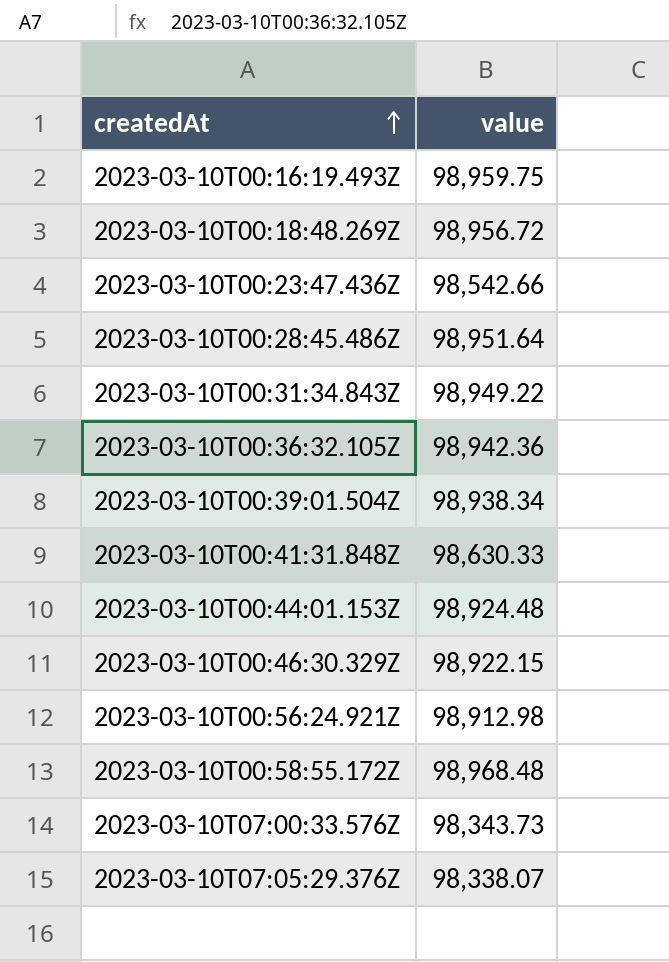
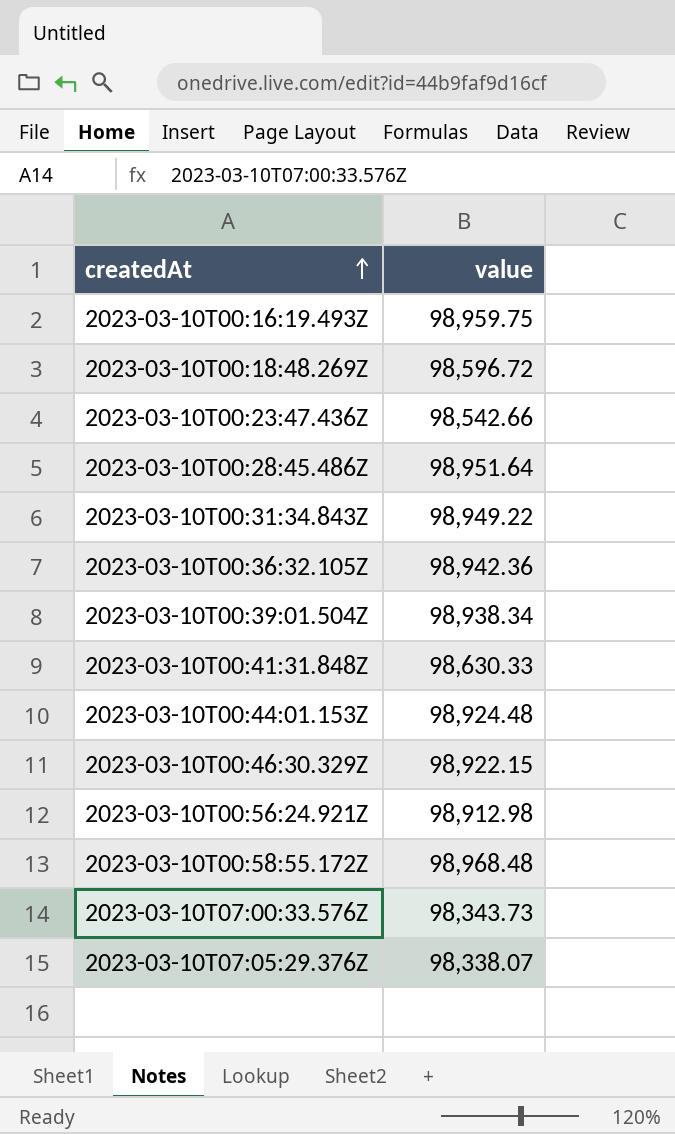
2023-03-10T00:18:48.269Z | value: 98,956.72 -> 98,596.72

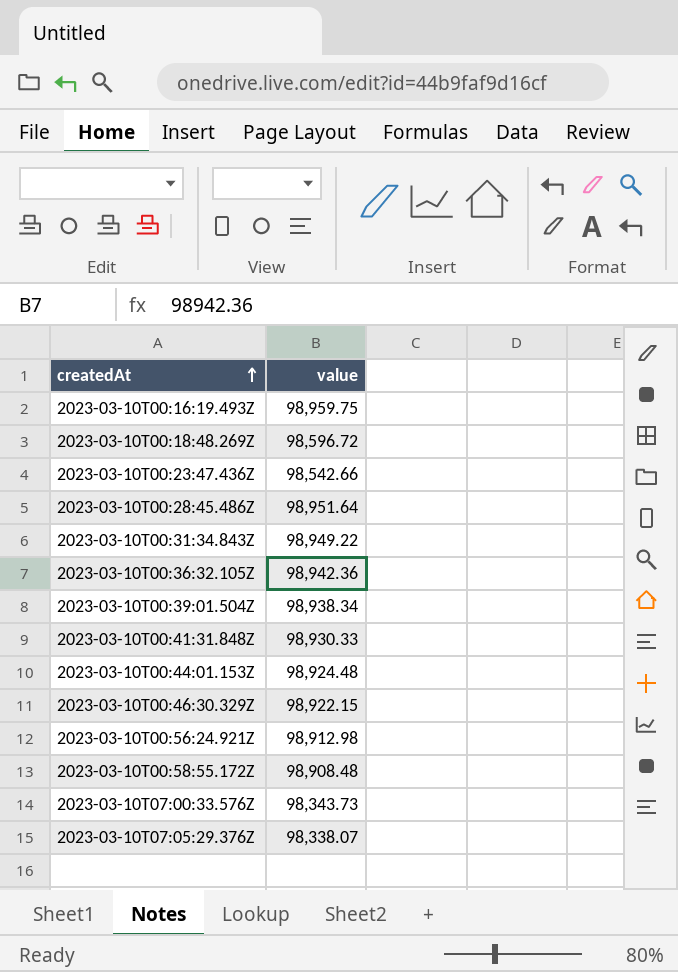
2023-03-10T00:41:31.848Z | value: 98,630.33 -> 98,930.33
2023-03-10T00:58:55.172Z | value: 98,968.48 -> 98,908.48

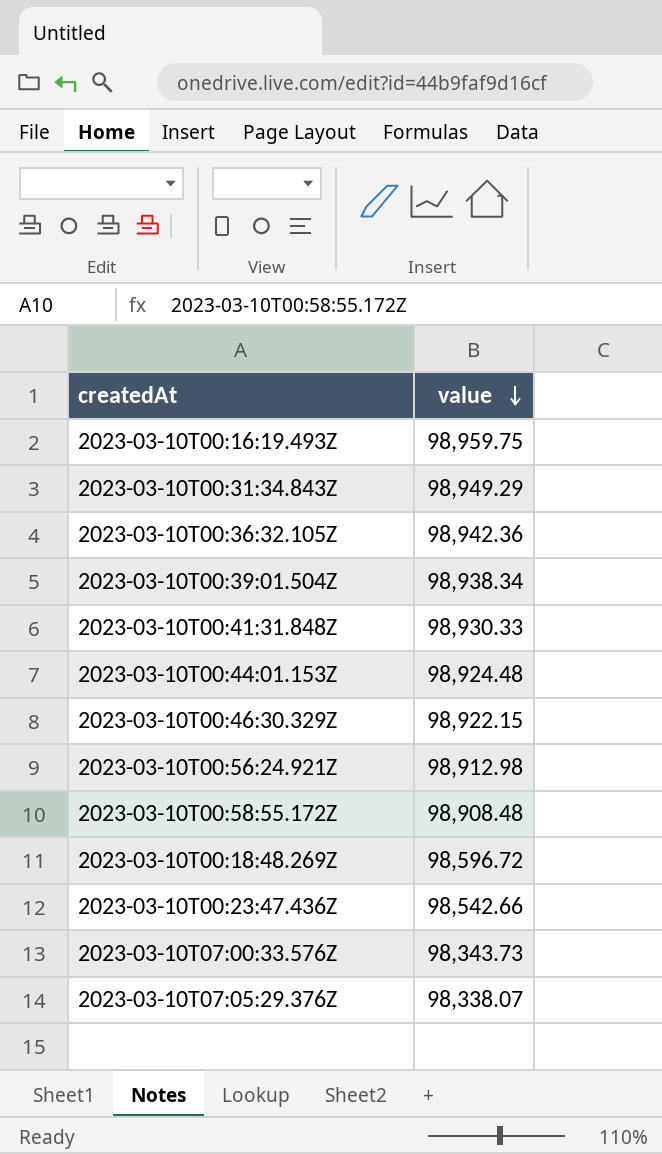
row order: createdAt ascending -> value descending
row 2023-03-10T00:28:45.486Z: 98,951.64 -> none
2023-03-10T00:31:34.843Z | value: 98,949.22 -> 98,949.29

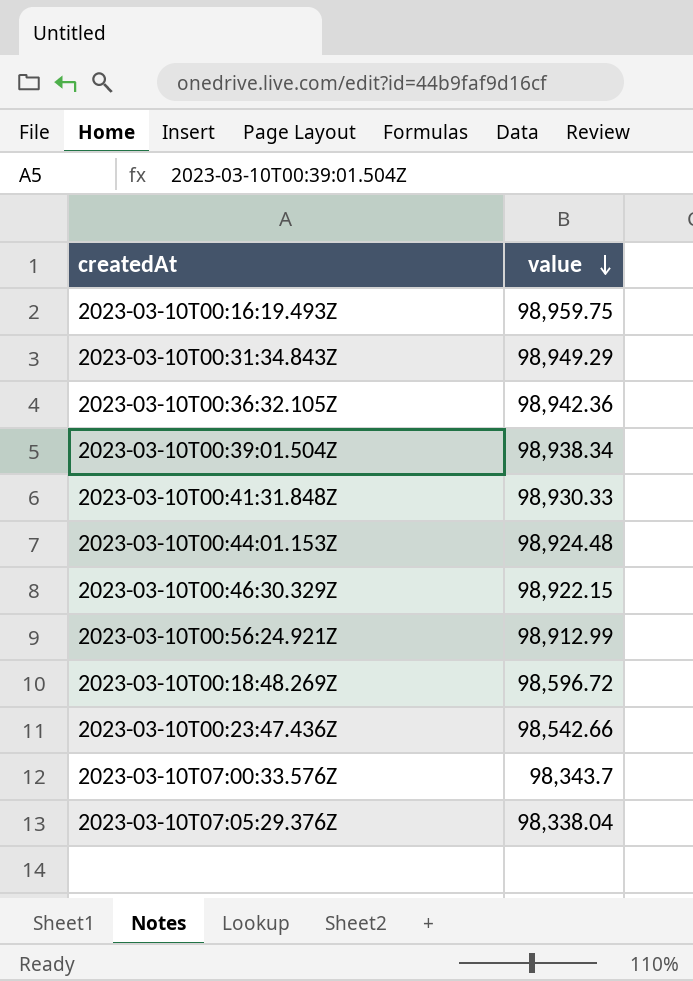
row 2023-03-10T00:58:55.172Z: 98,908.48 -> none
2023-03-10T00:56:24.921Z | value: 98,912.98 -> 98,912.99
2023-03-10T07:00:33.576Z | value: 98,343.73 -> 98,343.7
2023-03-10T07:05:29.376Z | value: 98,338.07 -> 98,338.04

